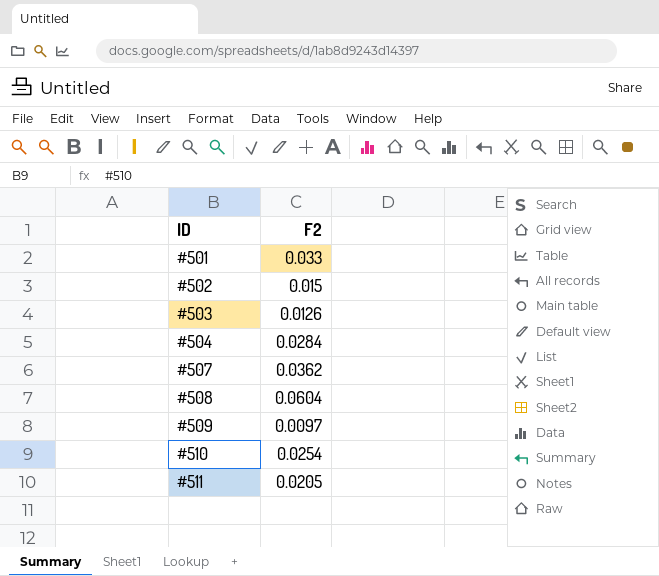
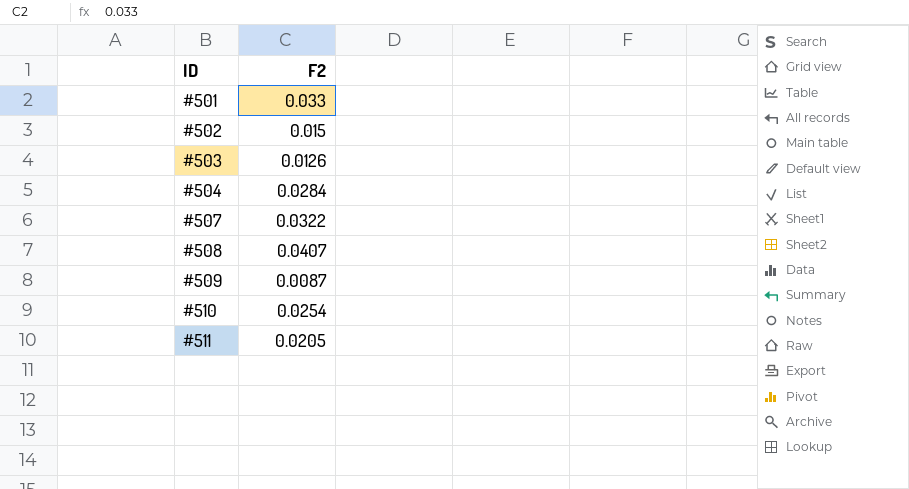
#507 | F2: 0.0362 -> 0.0322
#508 | F2: 0.0604 -> 0.0407
#509 | F2: 0.0097 -> 0.0087

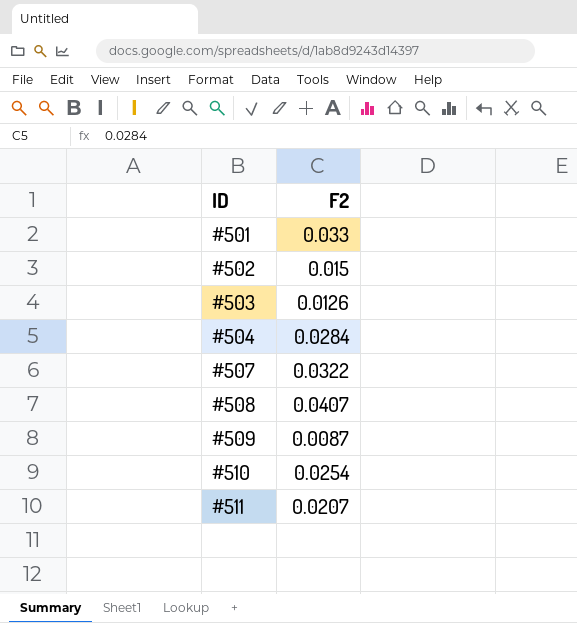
#511 | F2: 0.0205 -> 0.0207

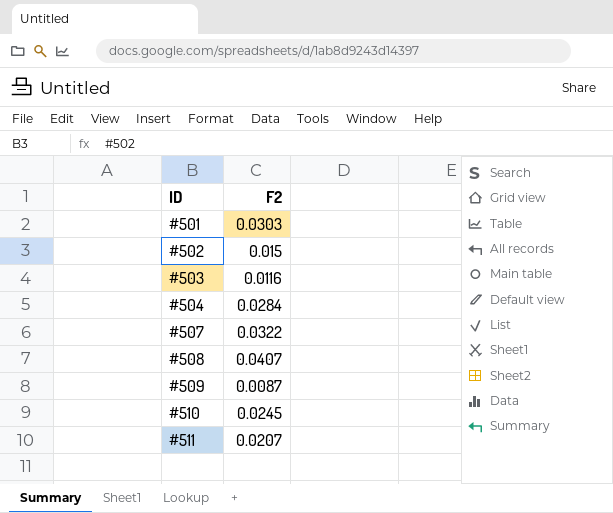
#501 | F2: 0.033 -> 0.0303
#503 | F2: 0.0126 -> 0.0116
#510 | F2: 0.0254 -> 0.0245

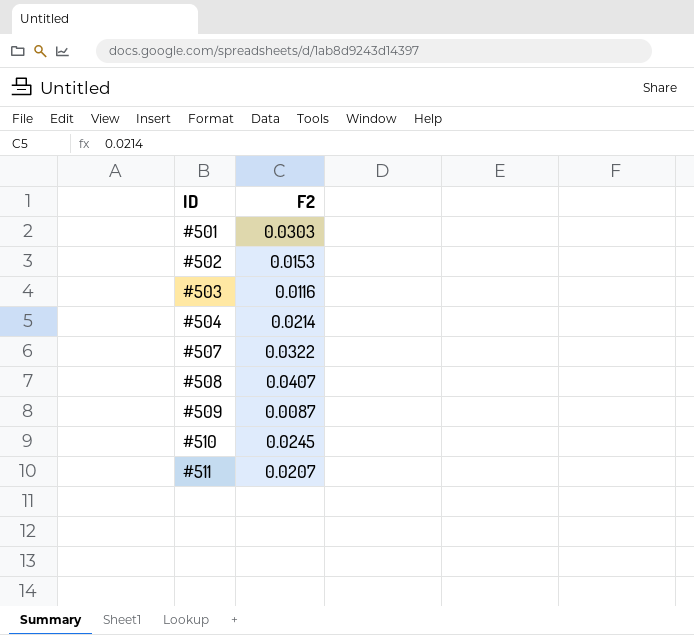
#502 | F2: 0.015 -> 0.0153
#504 | F2: 0.0284 -> 0.0214

